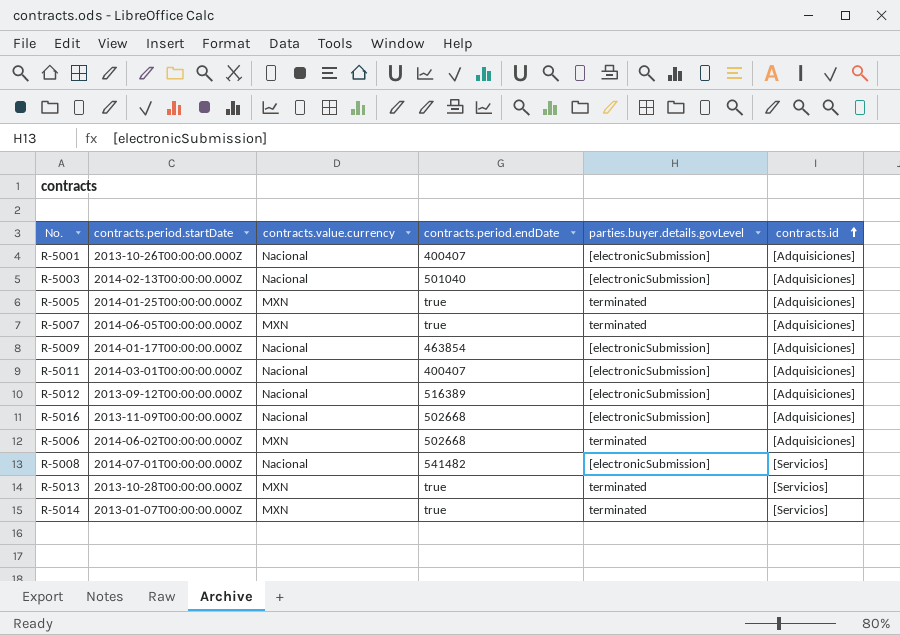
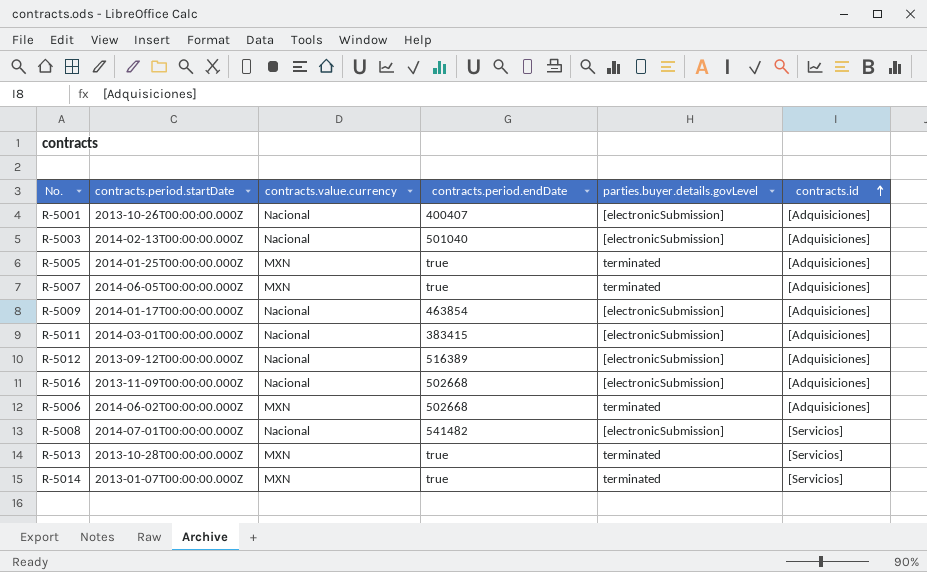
R-5011 | contracts.period.endDate: 400407 -> 383415

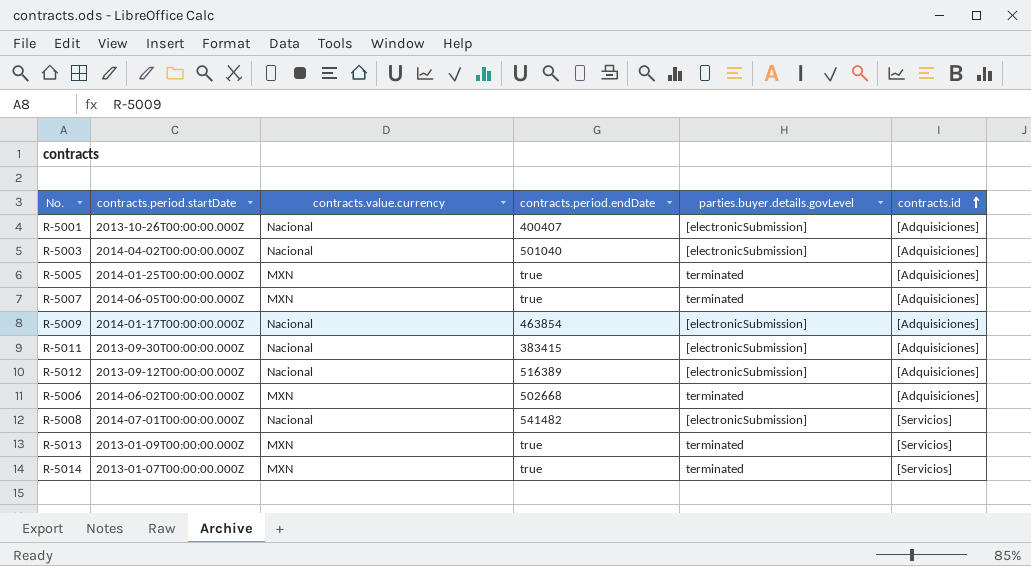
row R-5016: 2013-11-09T00:00:00.000Z | Nacional | 502668 | [electronicSubmission] | [Adquisiciones] -> none
R-5003 | contracts.period.startDate: 2014-02-13T00:00:00.000Z -> 2014-04-02T00:00:00.000Z
R-5011 | contracts.period.startDate: 2014-03-01T00:00:00.000Z -> 2013-09-30T00:00:00.000Z
R-5013 | contracts.period.startDate: 2013-10-28T00:00:00.000Z -> 2013-01-09T00:00:00.000Z

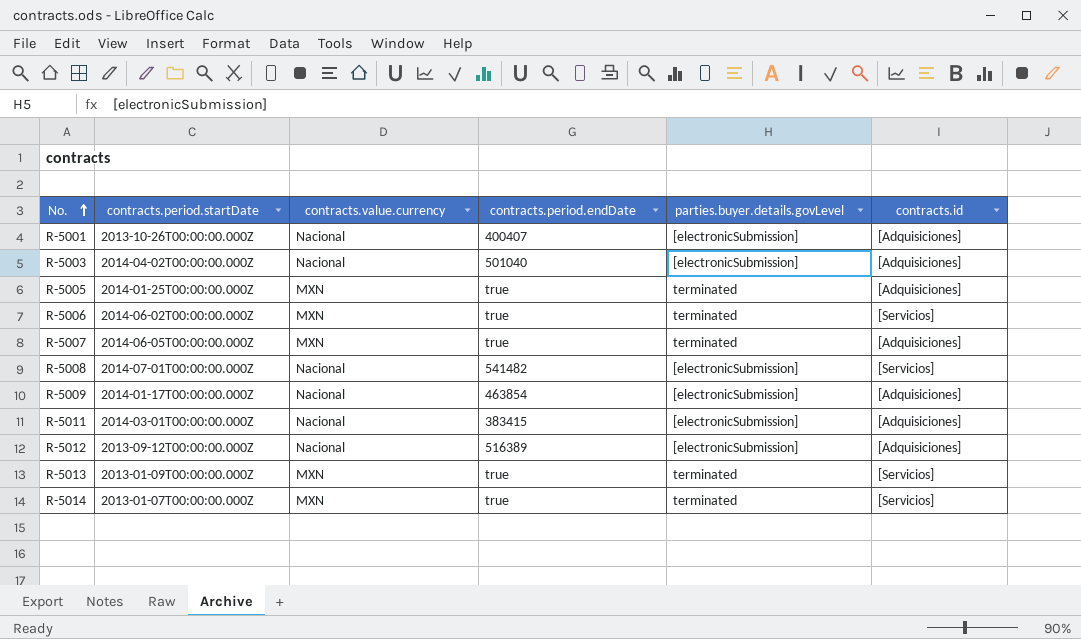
row order: contracts.id ascending -> No. ascending
R-5006 | contracts.period.endDate: 502668 -> true
R-5006 | contracts.id: [Adquisiciones] -> [Servicios]
R-5011 | contracts.period.startDate: 2013-09-30T00:00:00.000Z -> 2014-03-01T00:00:00.000Z

